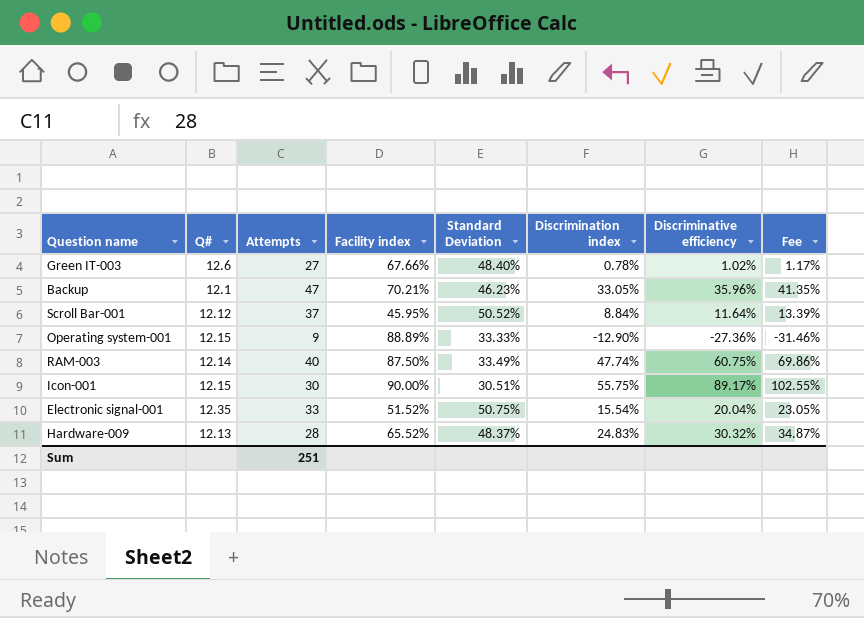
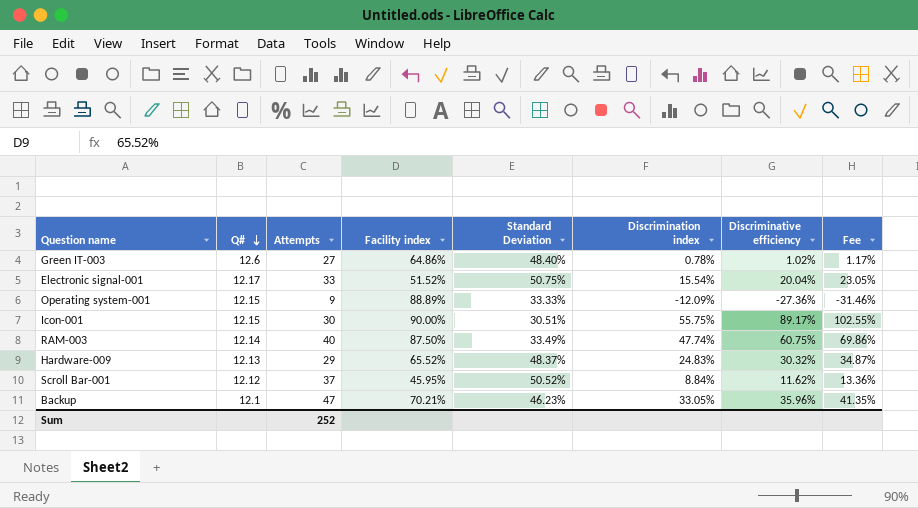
row order: none -> Q# descending
Green IT-003 | Facility index: 67.66% -> 64.86%
Electronic signal-001 | Q#: 12.35 -> 12.17
Operating system-001 | Discrimination index: -12.90% -> -12.09%
Hardware-009 | Attempts: 28 -> 29
Scroll Bar-001 | Discriminative efficiency: 11.64% -> 11.62%
Scroll Bar-001 | Fee: 13.39% -> 13.36%
Sum | Attempts: 251 -> 252

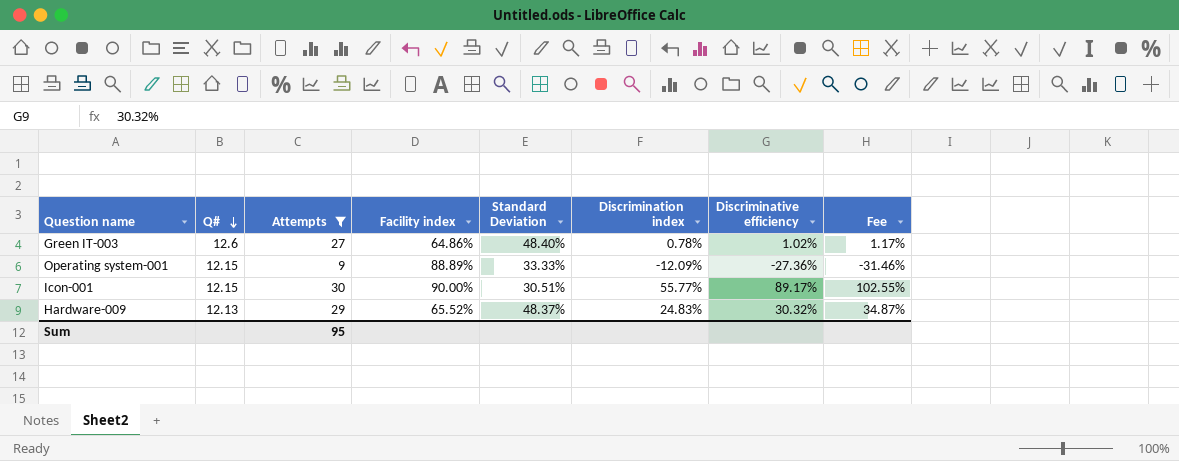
filter: none -> Attempts <= 30
Icon-001 | Discrimination index: 55.75% -> 55.77%
Sum | Attempts: 252 -> 95

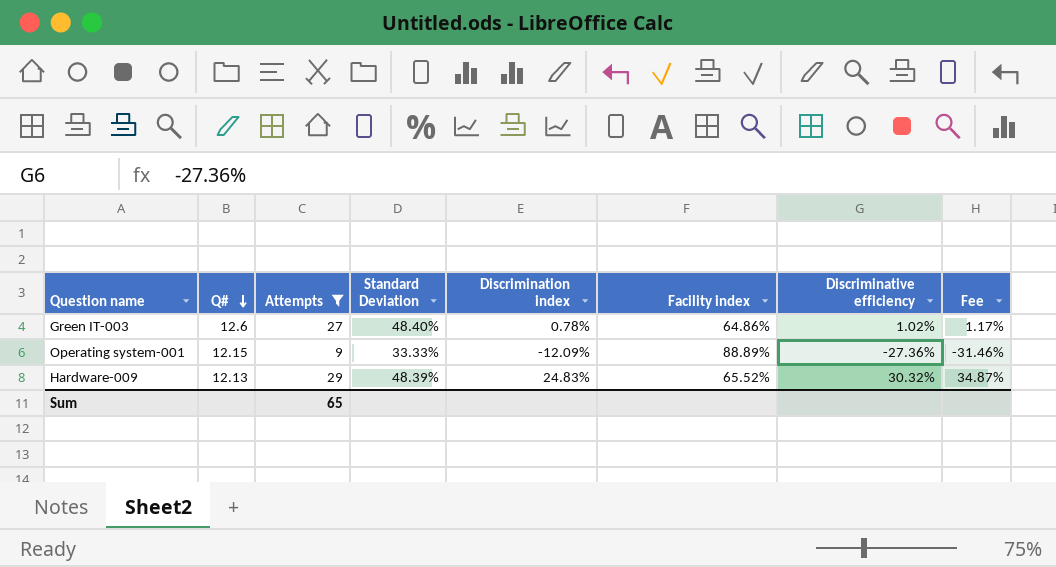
column Facility index | position: 4 -> 6
row Icon-001: 12.15 | 30 | 90.00% | 30.51% | 55.77% | 89.17% | 102.55% -> none
Hardware-009 | Standard Deviation: 48.37% -> 48.39%
Sum | Attempts: 95 -> 65

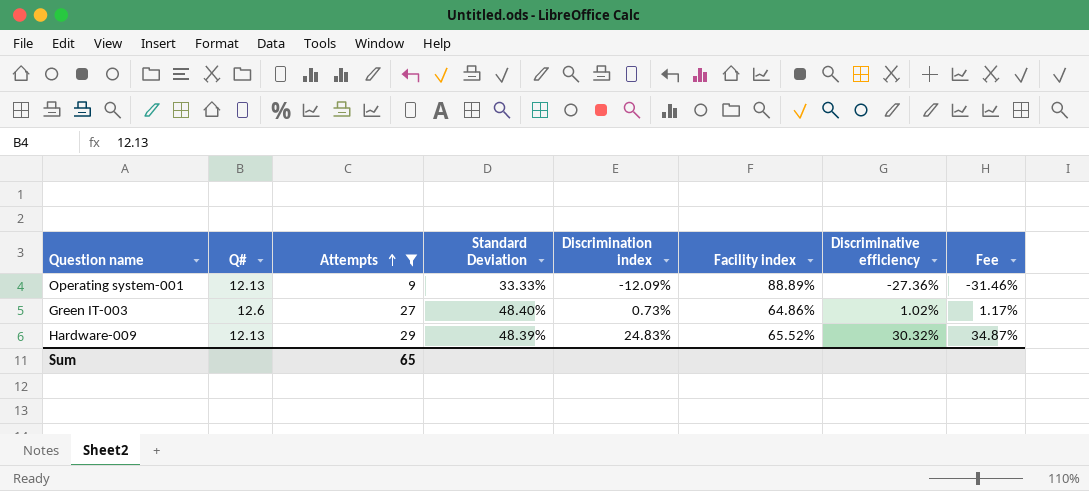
row order: Q# descending -> Attempts ascending
Operating system-001 | Q#: 12.15 -> 12.13
Green IT-003 | Discrimination index: 0.78% -> 0.73%

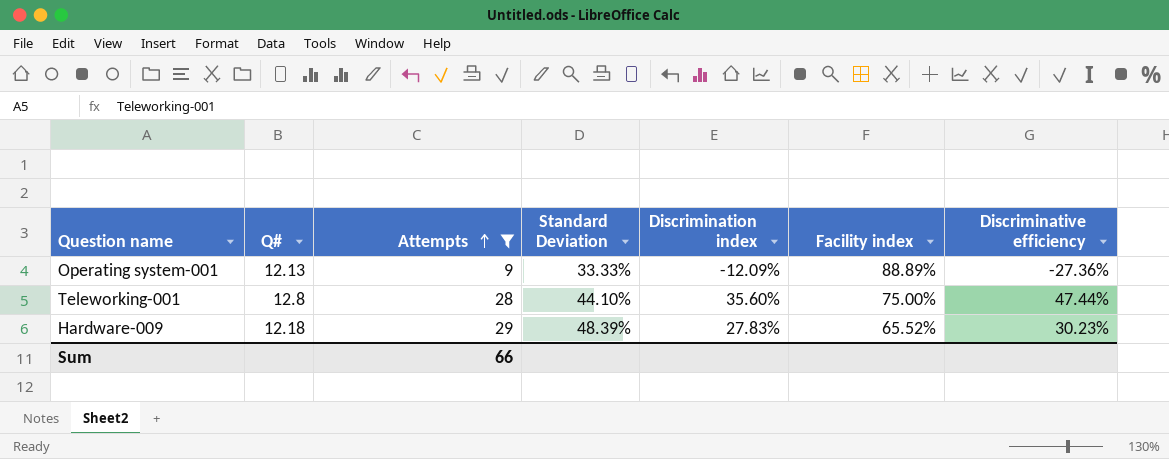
column Fee | formula: [Discriminative efficiency] * 1.15 -> none
row Green IT-003: 12.6 | 27 | 48.40% | 0.73% | 64.86% | 1.02% | 1.17% -> none
row Teleworking-001: none -> 12.8 | 28 | 44.10% | 35.60% | 75.00% | 47.44%
Hardware-009 | Q#: 12.13 -> 12.18
Hardware-009 | Discrimination index: 24.83% -> 27.83%
Hardware-009 | Discriminative efficiency: 30.32% -> 30.23%
Sum | Attempts: 65 -> 66

